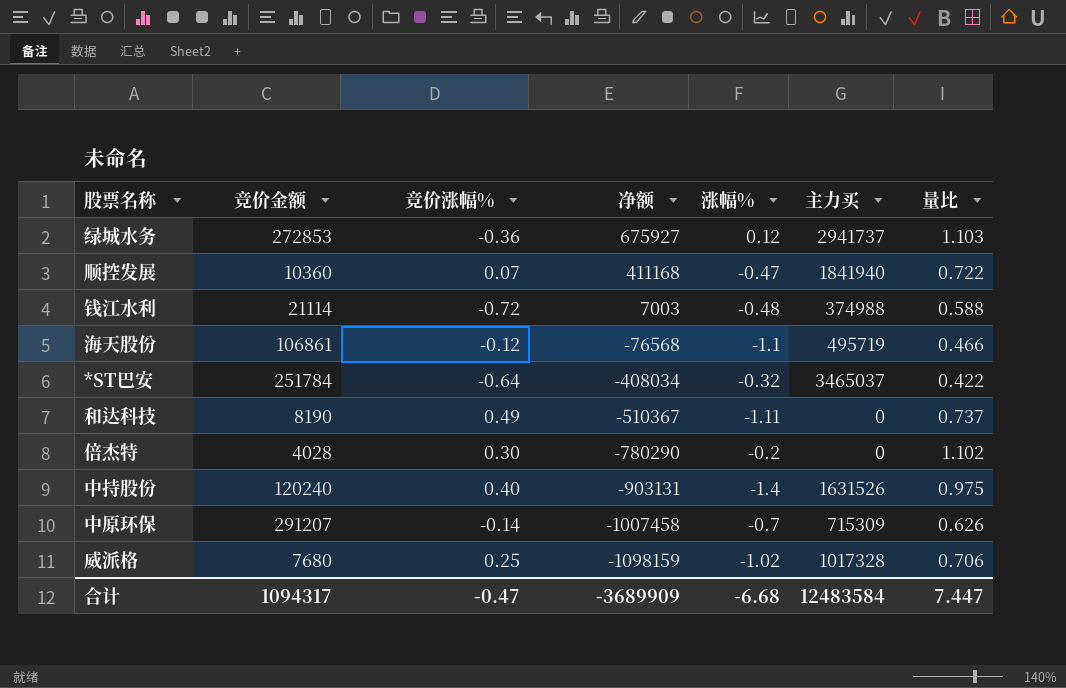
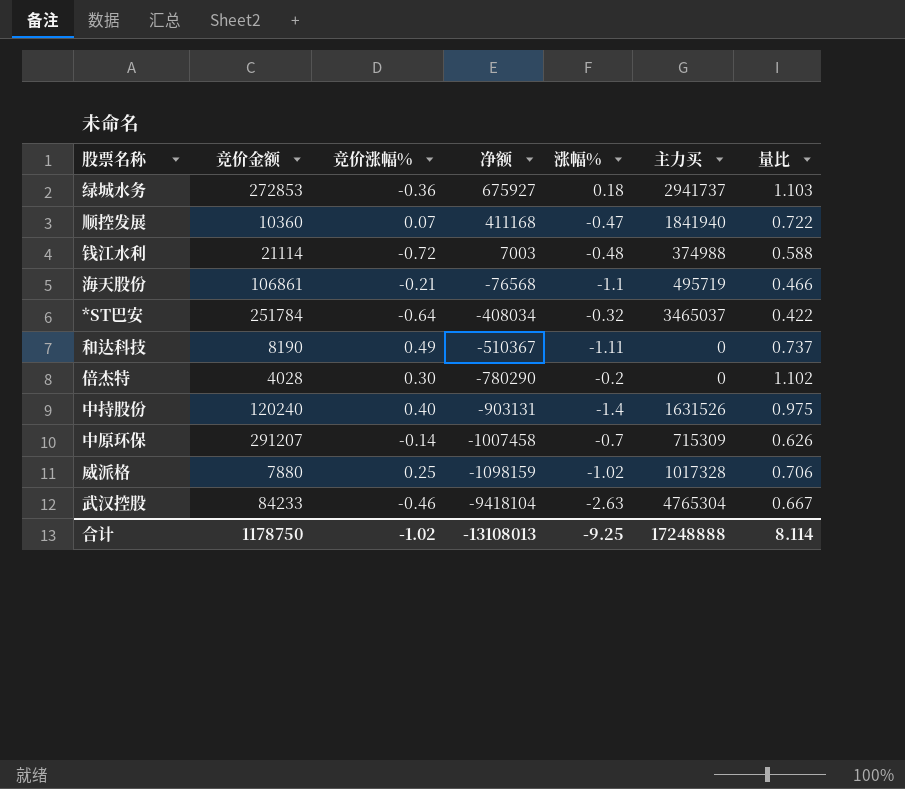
绿城水务 | 涨幅%: 0.12 -> 0.18
海天股份 | 竞价涨幅%: -0.12 -> -0.21
威派格 | 竞价金额: 7680 -> 7880
row 武汉控股: none -> 84233 | -0.46 | -9418104 | -2.63 | 4765304 | 0.667
合计 | 竞价金额: 1094317 -> 1178750
合计 | 竞价涨幅%: -0.47 -> -1.02
合计 | 净额: -3689909 -> -13108013
合计 | 涨幅%: -6.68 -> -9.25
合计 | 主力买: 12483584 -> 17248888
合计 | 量比: 7.447 -> 8.114

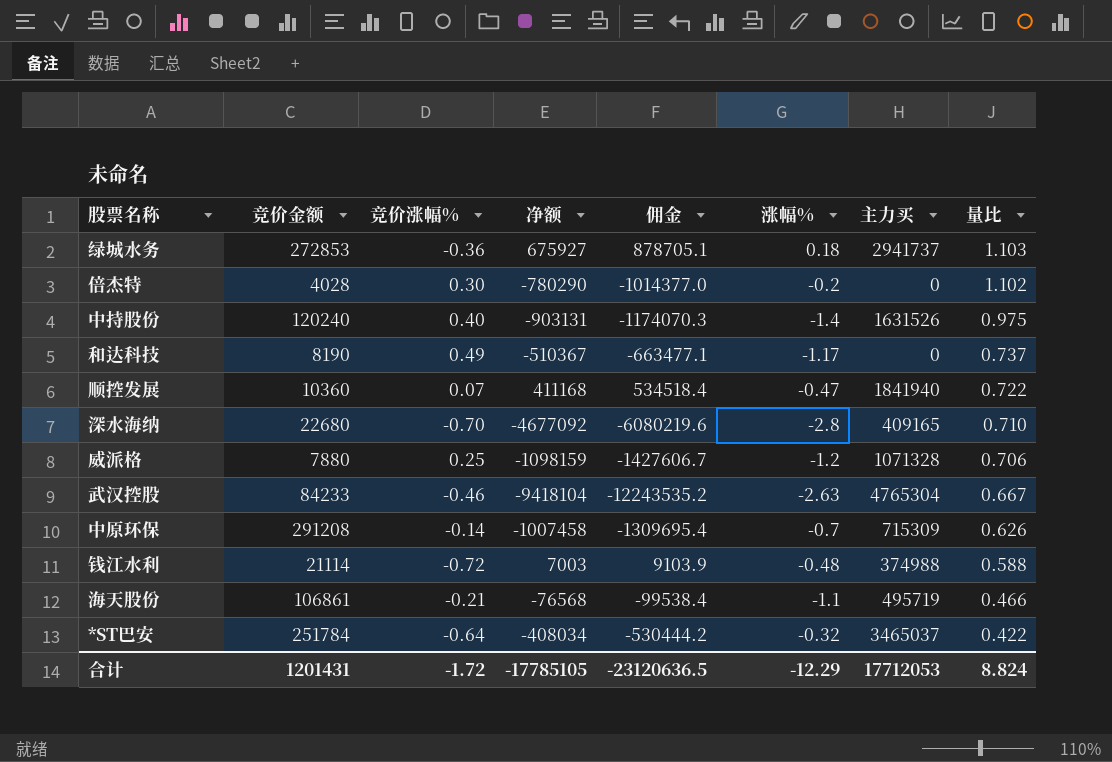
row order: 净额 descending -> 量比 descending
column 佣金 | formula: none -> [净额] * 1.3
和达科技 | 涨幅%: -1.11 -> -1.17
row 深水海纳: none -> 22680 | -0.70 | -4677092 | -6080219.6 | -2.8 | 409165 | 0.710
威派格 | 涨幅%: -1.02 -> -1.2
威派格 | 主力买: 1017328 -> 1071328
中原环保 | 竞价金额: 291207 -> 291208
合计 | 竞价金额: 1178750 -> 1201431
合计 | 竞价涨幅%: -1.02 -> -1.72
合计 | 净额: -13108013 -> -17785105
合计 | 涨幅%: -9.25 -> -12.29
合计 | 主力买: 17248888 -> 17712053
合计 | 量比: 8.114 -> 8.824

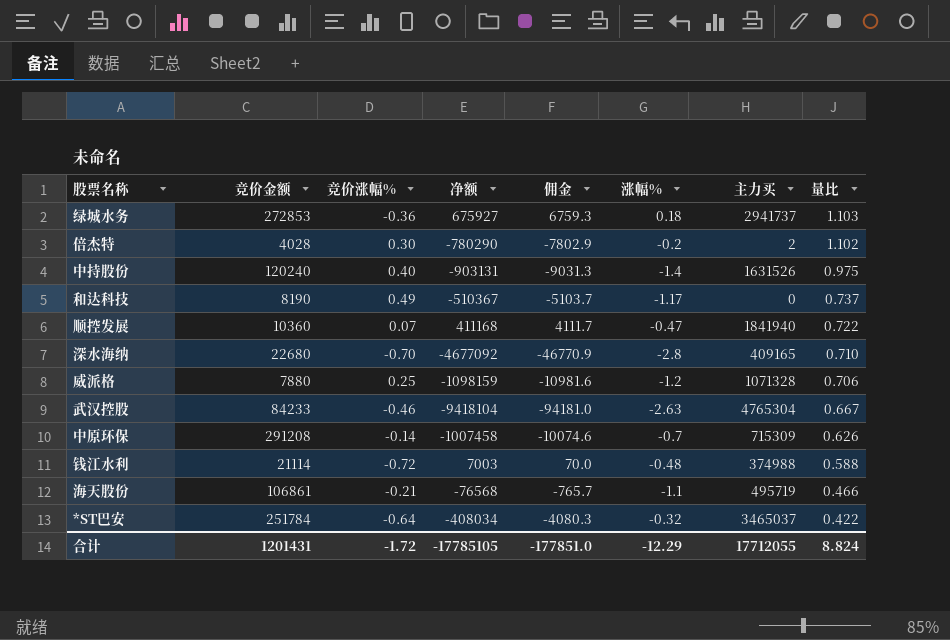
column 佣金 | formula: [净额] * 1.3 -> [净额] * 0.01
倍杰特 | 主力买: 0 -> 2
合计 | 佣金: -23120636.5 -> -177851.0
合计 | 主力买: 17712053 -> 17712055

